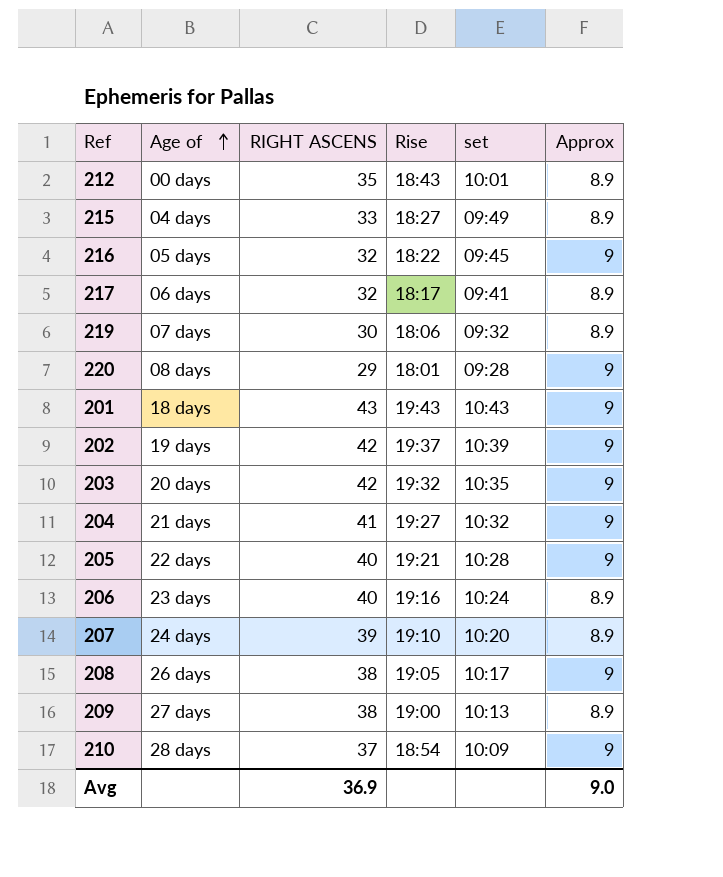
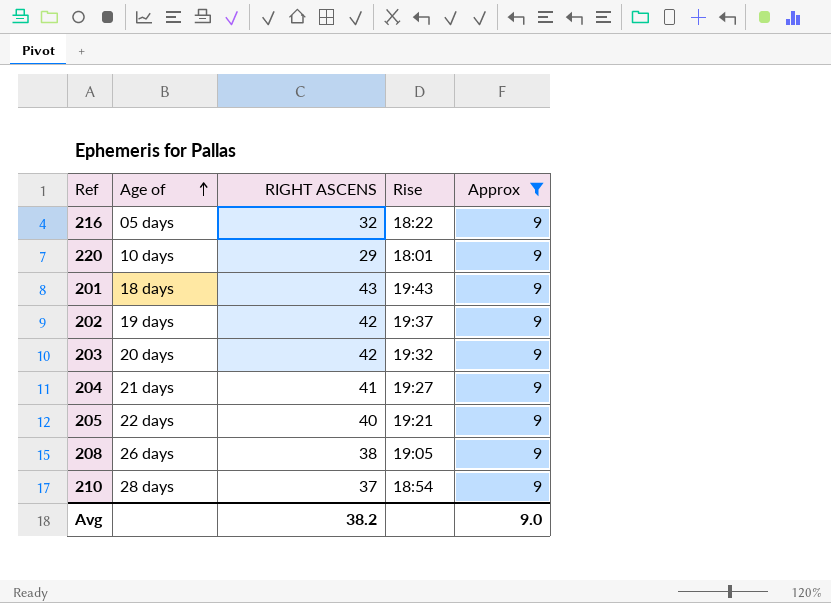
filter: none -> Approx = 9
column set | position: 5 -> none
220 | Age of: 08 days -> 10 days
Avg | RIGHT ASCENS: 36.9 -> 38.2

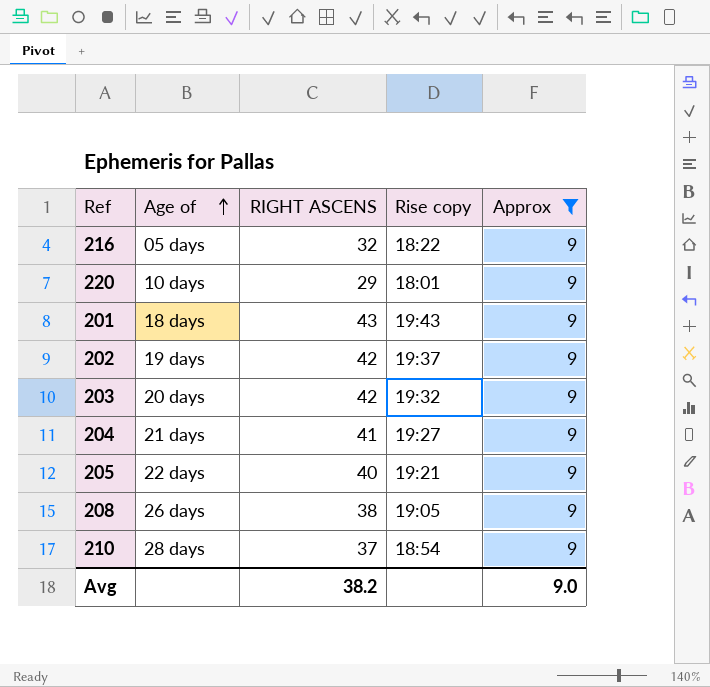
column name: Rise -> Rise copy

